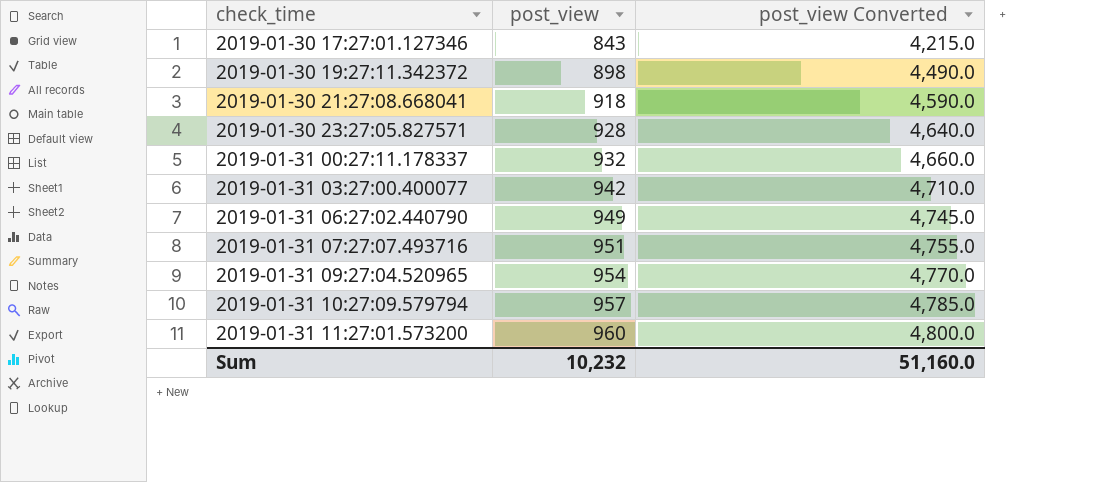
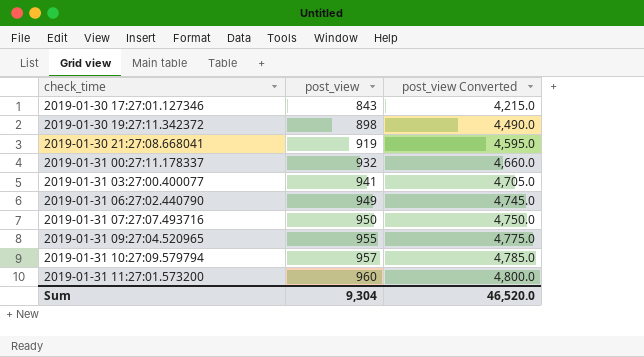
row 2019-01-30 23:27:05.827571: 928 | 4,640.0 -> none
2019-01-30 21:27:08.668041 | post_view: 918 -> 919
2019-01-30 21:27:08.668041 | post_view Converted: 4,590.0 -> 4,595.0
2019-01-31 03:27:00.400077 | post_view: 942 -> 941
2019-01-31 03:27:00.400077 | post_view Converted: 4,710.0 -> 4,705.0
2019-01-31 07:27:07.493716 | post_view: 951 -> 950
2019-01-31 07:27:07.493716 | post_view Converted: 4,755.0 -> 4,750.0
2019-01-31 09:27:04.520965 | post_view: 954 -> 955
2019-01-31 09:27:04.520965 | post_view Converted: 4,770.0 -> 4,775.0
Sum | post_view: 10,232 -> 9,304
Sum | post_view Converted: 51,160.0 -> 46,520.0

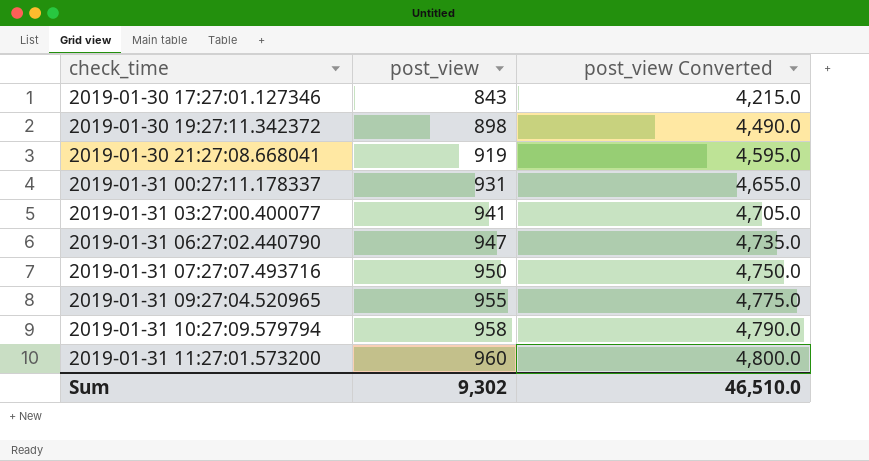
2019-01-31 00:27:11.178337 | post_view: 932 -> 931
2019-01-31 00:27:11.178337 | post_view Converted: 4,660.0 -> 4,655.0
2019-01-31 06:27:02.440790 | post_view: 949 -> 947
2019-01-31 06:27:02.440790 | post_view Converted: 4,745.0 -> 4,735.0
2019-01-31 10:27:09.579794 | post_view: 957 -> 958
2019-01-31 10:27:09.579794 | post_view Converted: 4,785.0 -> 4,790.0
Sum | post_view: 9,304 -> 9,302
Sum | post_view Converted: 46,520.0 -> 46,510.0

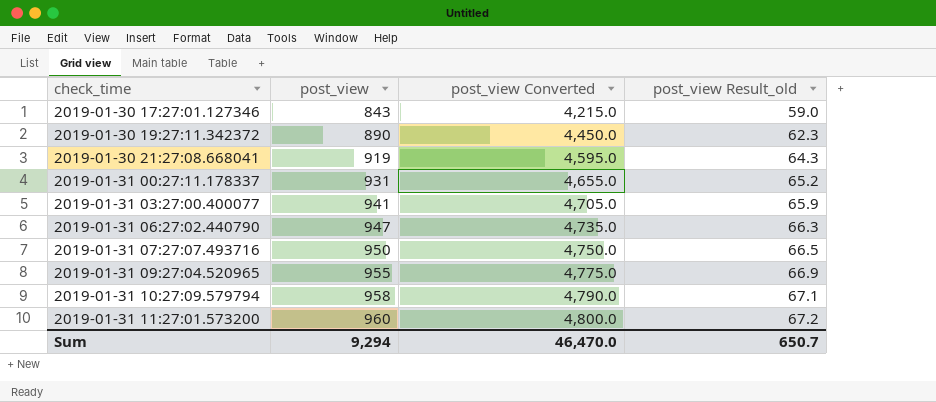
column post_view Result_old | formula: none -> [post_view] * 0.07
2019-01-30 19:27:11.342372 | post_view: 898 -> 890
2019-01-30 19:27:11.342372 | post_view Converted: 4,490.0 -> 4,450.0
Sum | post_view: 9,302 -> 9,294
Sum | post_view Converted: 46,510.0 -> 46,470.0

